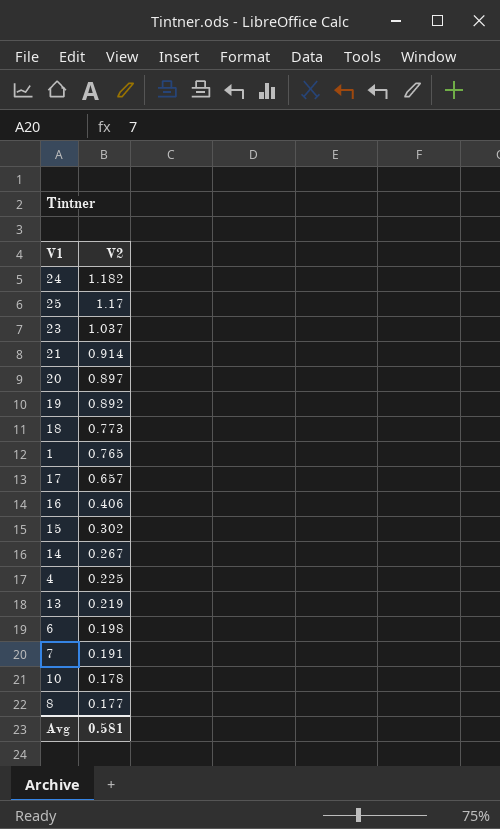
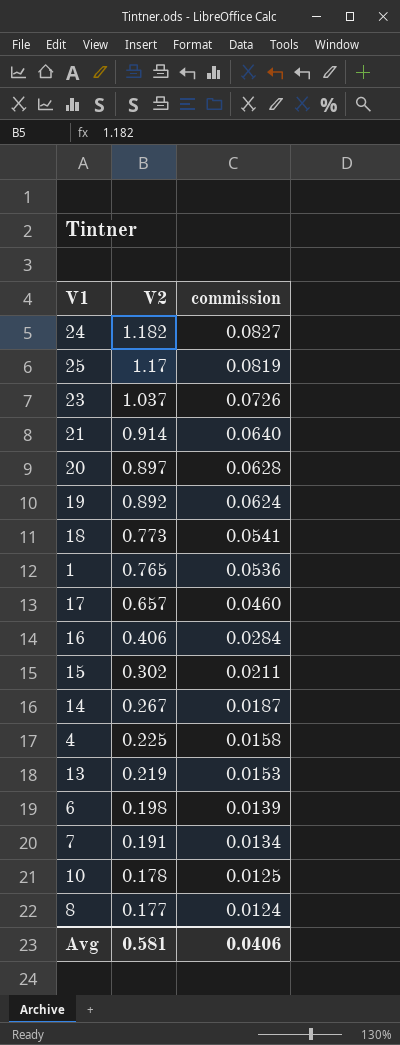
column commission | formula: none -> [V2] * 0.07

